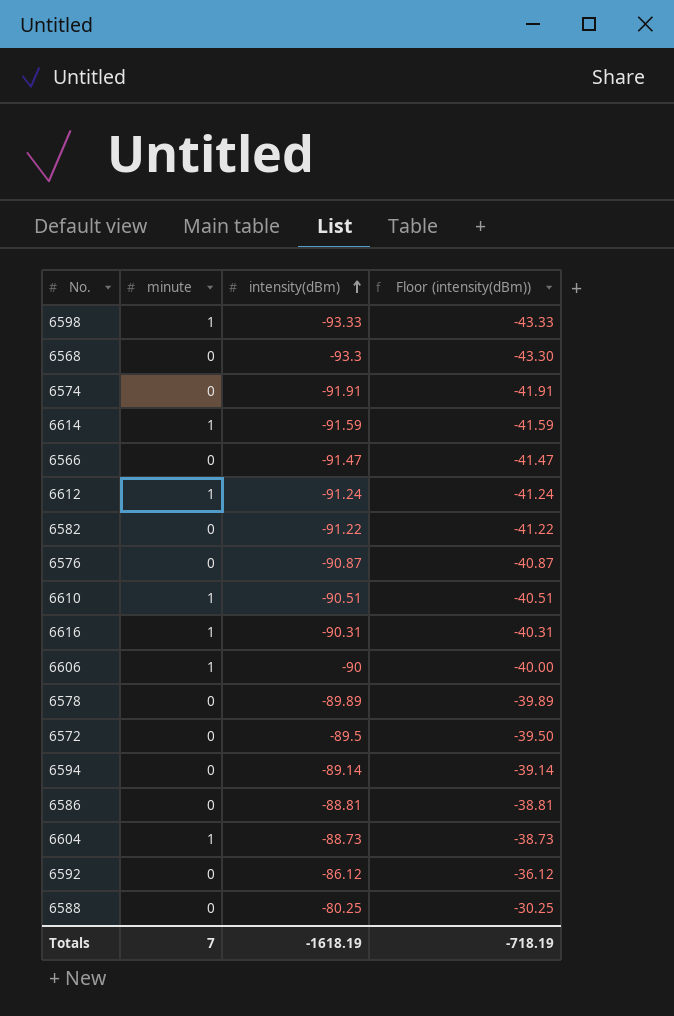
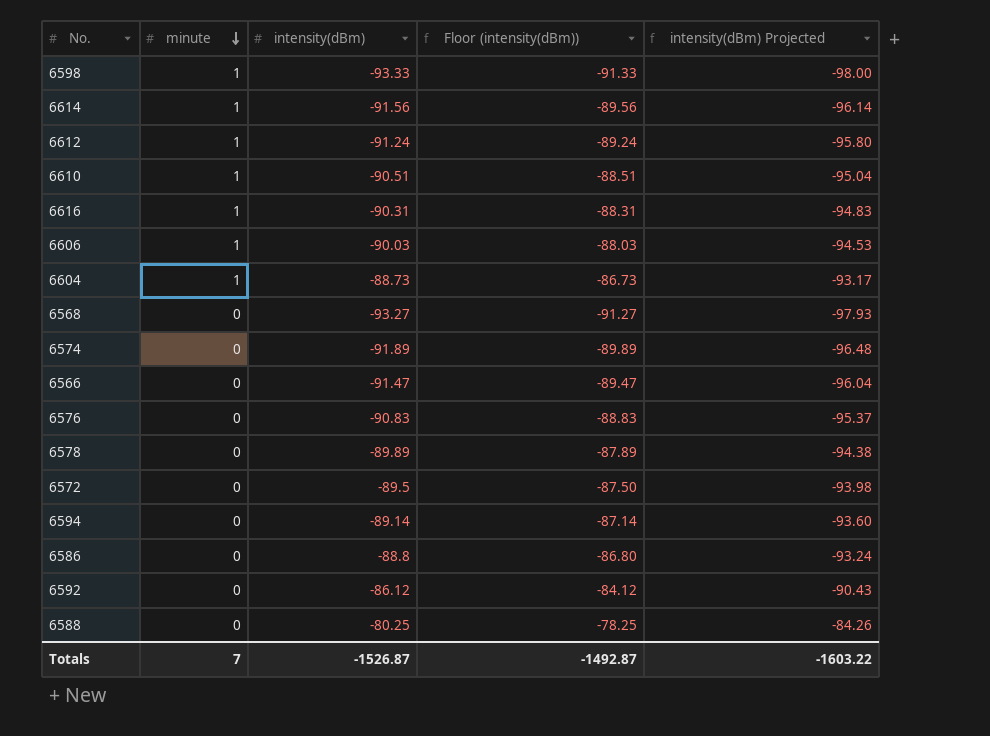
row order: intensity(dBm) ascending -> minute descending
column Floor (intensity(dBm)) | formula: [intensity(dBm)] + 50 -> [intensity(dBm)] + 2
column intensity(dBm) Projected | formula: none -> [intensity(dBm)] * 1.05
row 6582: 0 | -91.22 | -41.22 -> none
6614 | intensity(dBm): -91.59 -> -91.56
6606 | intensity(dBm): -90 -> -90.03
6568 | intensity(dBm): -93.3 -> -93.27
6574 | intensity(dBm): -91.91 -> -91.89
6576 | intensity(dBm): -90.87 -> -90.83
6586 | intensity(dBm): -88.81 -> -88.8
Totals | intensity(dBm): -1618.19 -> -1526.87
Totals | Floor (intensity(dBm)): -718.19 -> -1492.87

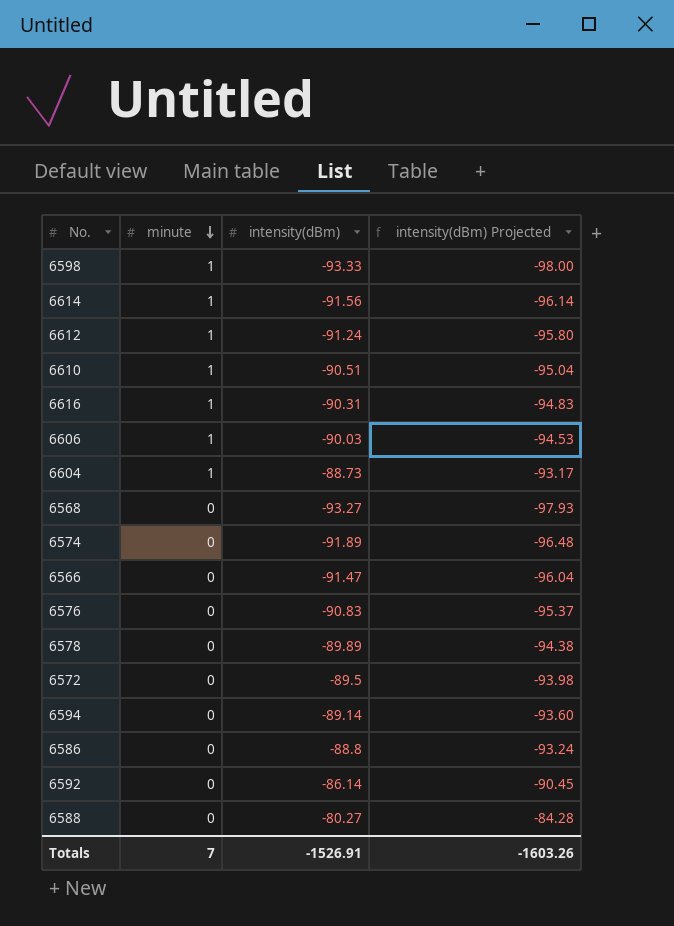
column Floor (intensity(dBm)) | formula: [intensity(dBm)] + 2 -> none
6592 | intensity(dBm): -86.12 -> -86.14
6592 | intensity(dBm) Projected: -90.43 -> -90.45
6588 | intensity(dBm): -80.25 -> -80.27
6588 | intensity(dBm) Projected: -84.26 -> -84.28
Totals | intensity(dBm): -1526.87 -> -1526.91
Totals | intensity(dBm) Projected: -1603.22 -> -1603.26

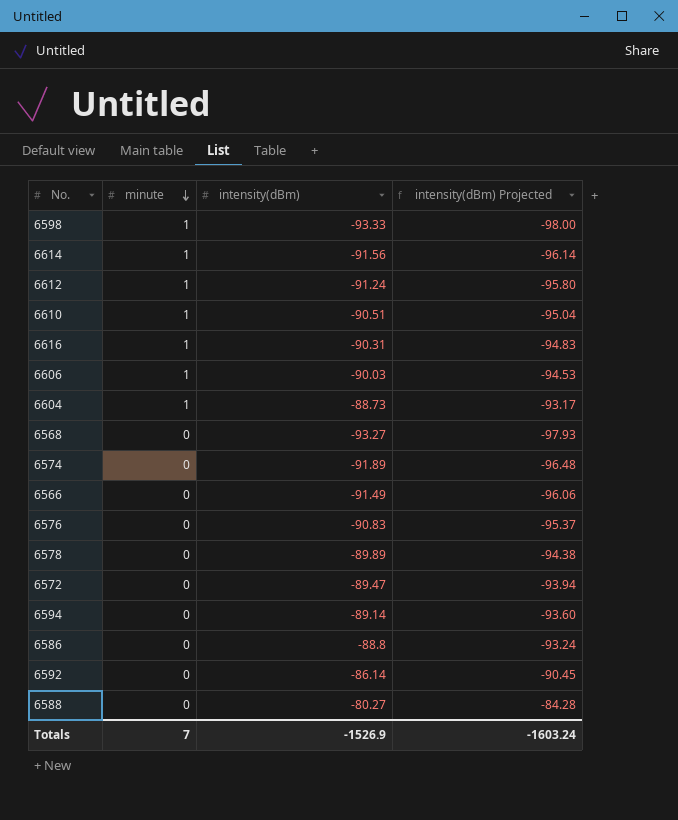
6566 | intensity(dBm): -91.47 -> -91.49
6566 | intensity(dBm) Projected: -96.04 -> -96.06
6572 | intensity(dBm): -89.5 -> -89.47
6572 | intensity(dBm) Projected: -93.98 -> -93.94
Totals | intensity(dBm): -1526.91 -> -1526.9
Totals | intensity(dBm) Projected: -1603.26 -> -1603.24

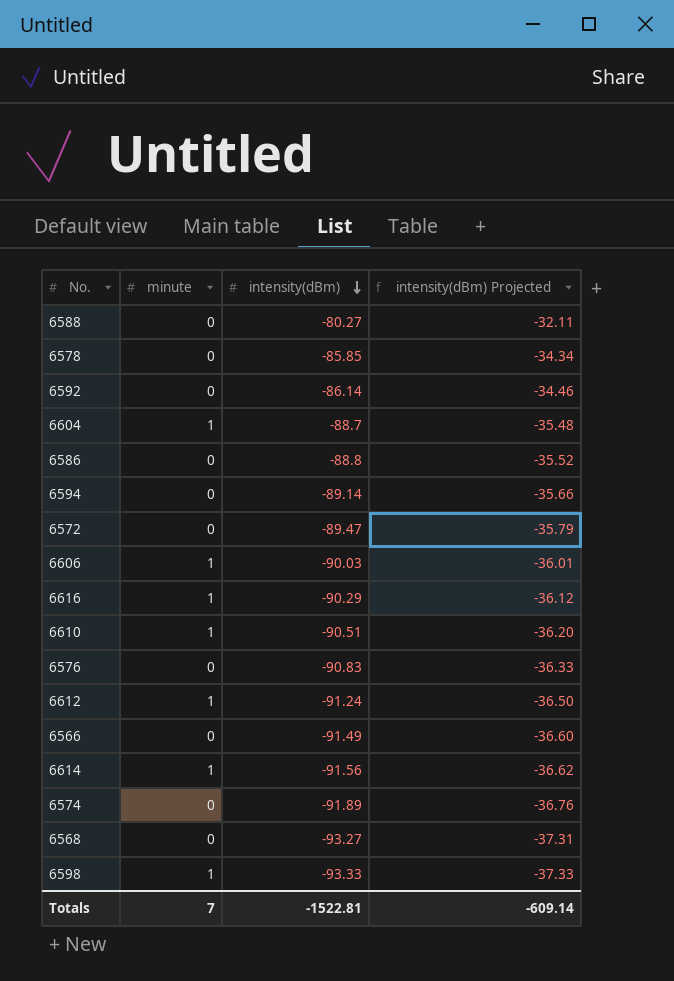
row order: minute descending -> intensity(dBm) descending
column intensity(dBm) Projected | formula: [intensity(dBm)] * 1.05 -> [intensity(dBm)] * 0.4
6578 | intensity(dBm): -89.89 -> -85.85
6604 | intensity(dBm): -88.73 -> -88.7
6616 | intensity(dBm): -90.31 -> -90.29
Totals | intensity(dBm): -1526.9 -> -1522.81
Totals | intensity(dBm) Projected: -1603.24 -> -609.14

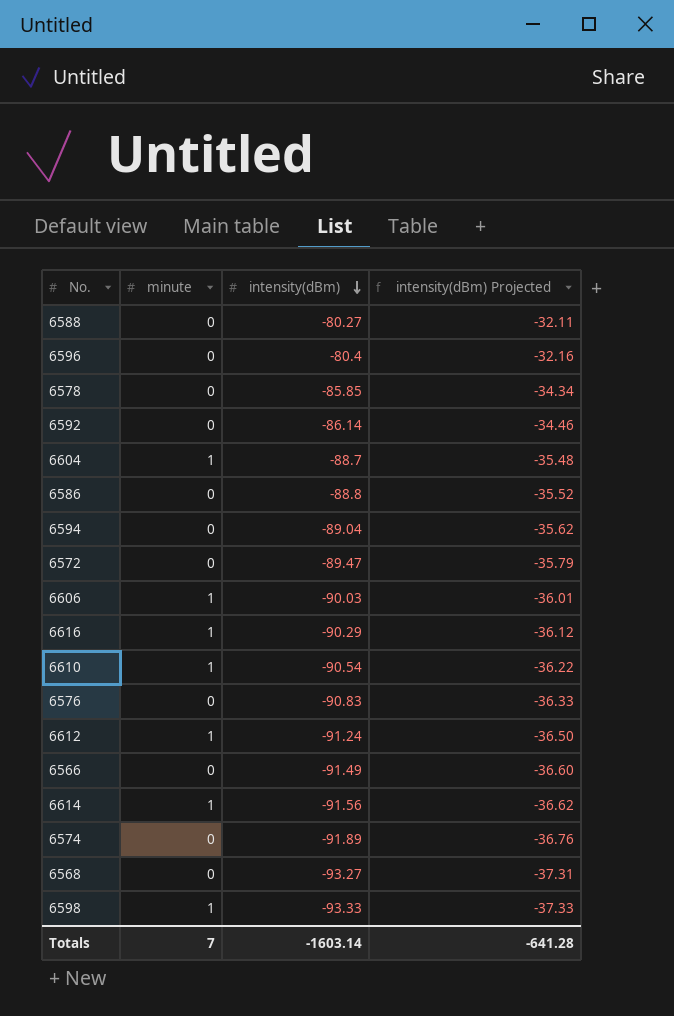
row 6596: none -> 0 | -80.4 | -32.16
6594 | intensity(dBm): -89.14 -> -89.04
6594 | intensity(dBm) Projected: -35.66 -> -35.62
6610 | intensity(dBm): -90.51 -> -90.54
6610 | intensity(dBm) Projected: -36.20 -> -36.22
Totals | intensity(dBm): -1522.81 -> -1603.14
Totals | intensity(dBm) Projected: -609.14 -> -641.28

